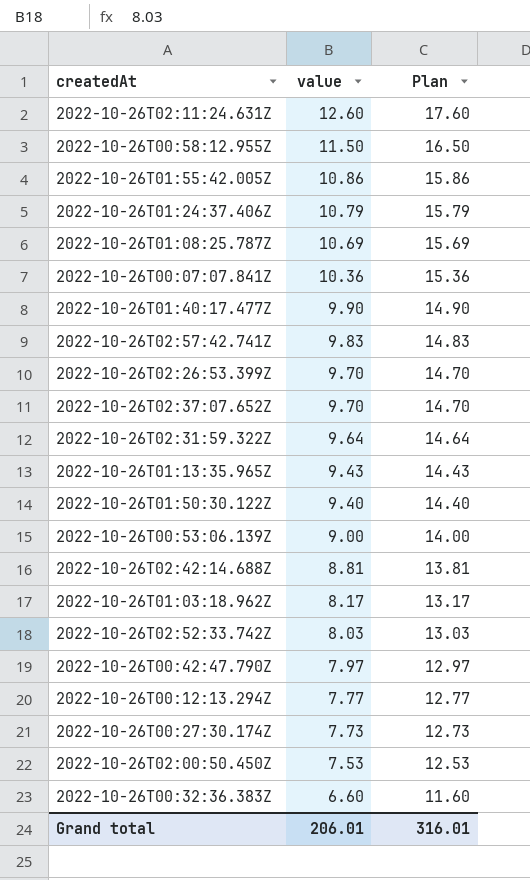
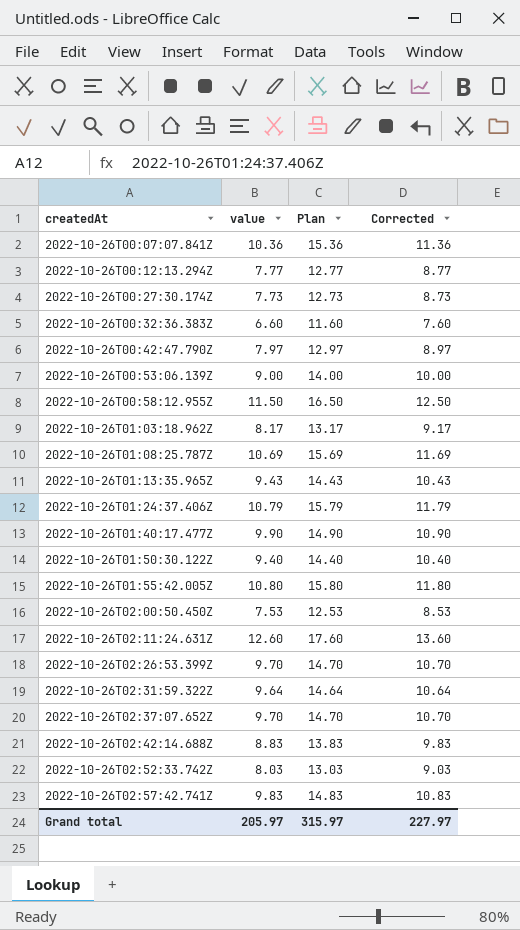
row order: value descending -> createdAt ascending
column Corrected | formula: none -> [value] + 1
2022-10-26T01:55:42.005Z | value: 10.86 -> 10.80
2022-10-26T01:55:42.005Z | Plan: 15.86 -> 15.80
2022-10-26T02:42:14.688Z | value: 8.81 -> 8.83
2022-10-26T02:42:14.688Z | Plan: 13.81 -> 13.83
Grand total | value: 206.01 -> 205.97
Grand total | Plan: 316.01 -> 315.97

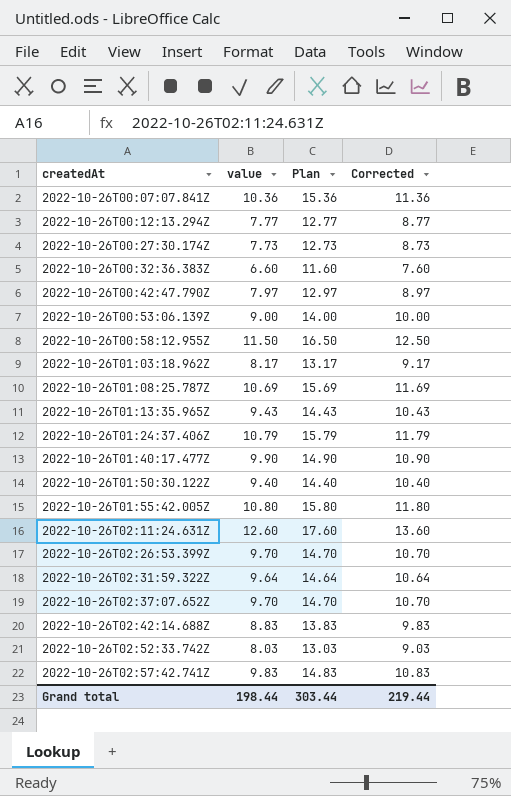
row 2022-10-26T02:00:50.450Z: 7.53 | 12.53 | 8.53 -> none
Grand total | value: 205.97 -> 198.44
Grand total | Plan: 315.97 -> 303.44
Grand total | Corrected: 227.97 -> 219.44

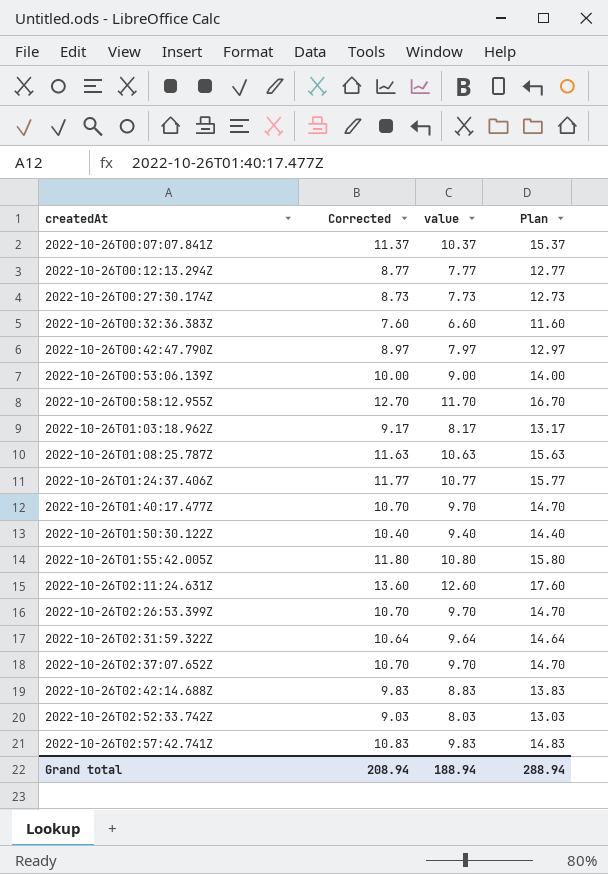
column Corrected | position: 4 -> 2
row 2022-10-26T01:13:35.965Z: 9.43 | 14.43 | 10.43 -> none
2022-10-26T00:07:07.841Z | Corrected: 11.36 -> 11.37
2022-10-26T00:07:07.841Z | value: 10.36 -> 10.37
2022-10-26T00:07:07.841Z | Plan: 15.36 -> 15.37
2022-10-26T00:58:12.955Z | Corrected: 12.50 -> 12.70
2022-10-26T00:58:12.955Z | value: 11.50 -> 11.70
2022-10-26T00:58:12.955Z | Plan: 16.50 -> 16.70
2022-10-26T01:08:25.787Z | Corrected: 11.69 -> 11.63
2022-10-26T01:08:25.787Z | value: 10.69 -> 10.63
2022-10-26T01:08:25.787Z | Plan: 15.69 -> 15.63
2022-10-26T01:24:37.406Z | Corrected: 11.79 -> 11.77
2022-10-26T01:24:37.406Z | value: 10.79 -> 10.77
2022-10-26T01:24:37.406Z | Plan: 15.79 -> 15.77
2022-10-26T01:40:17.477Z | Corrected: 10.90 -> 10.70
2022-10-26T01:40:17.477Z | value: 9.90 -> 9.70
2022-10-26T01:40:17.477Z | Plan: 14.90 -> 14.70
Grand total | Corrected: 219.44 -> 208.94
Grand total | value: 198.44 -> 188.94
Grand total | Plan: 303.44 -> 288.94

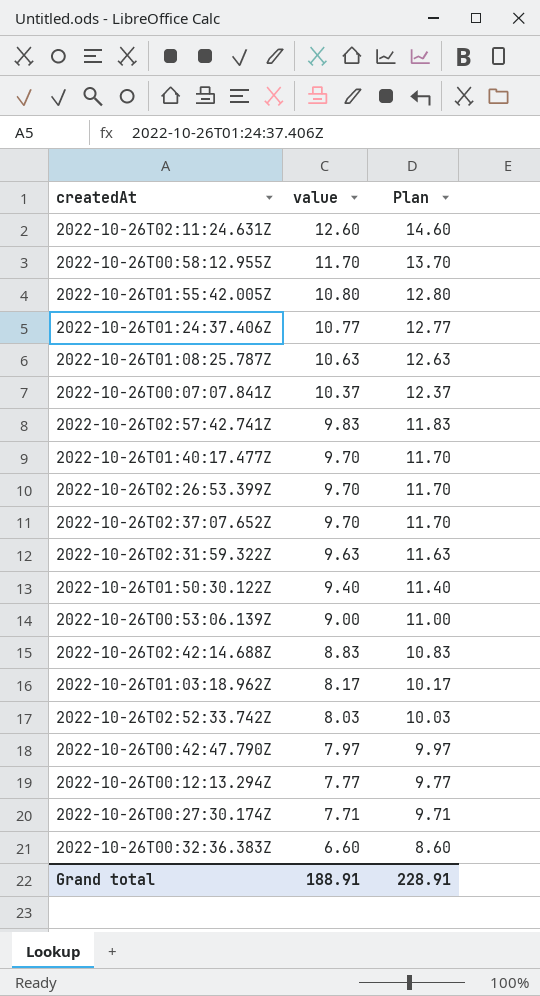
row order: createdAt ascending -> value descending
column Corrected | formula: [value] + 1 -> none
column Plan | formula: [value] + 5 -> [value] + 2
2022-10-26T02:31:59.322Z | value: 9.64 -> 9.63
2022-10-26T00:27:30.174Z | value: 7.73 -> 7.71
Grand total | value: 188.94 -> 188.91
Grand total | Plan: 288.94 -> 228.91

